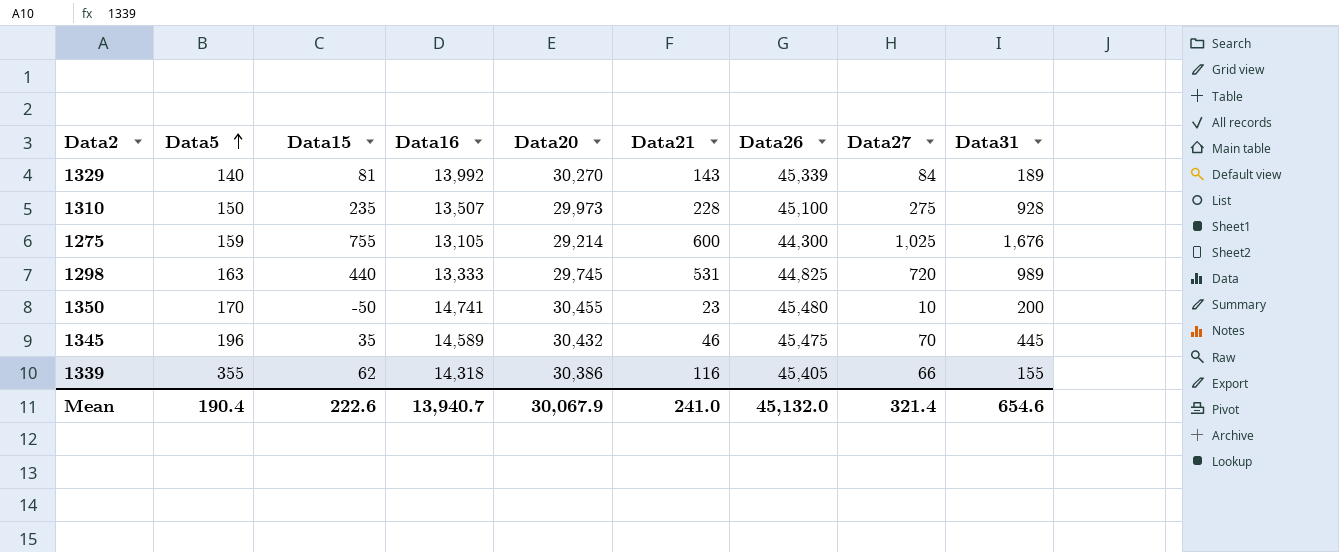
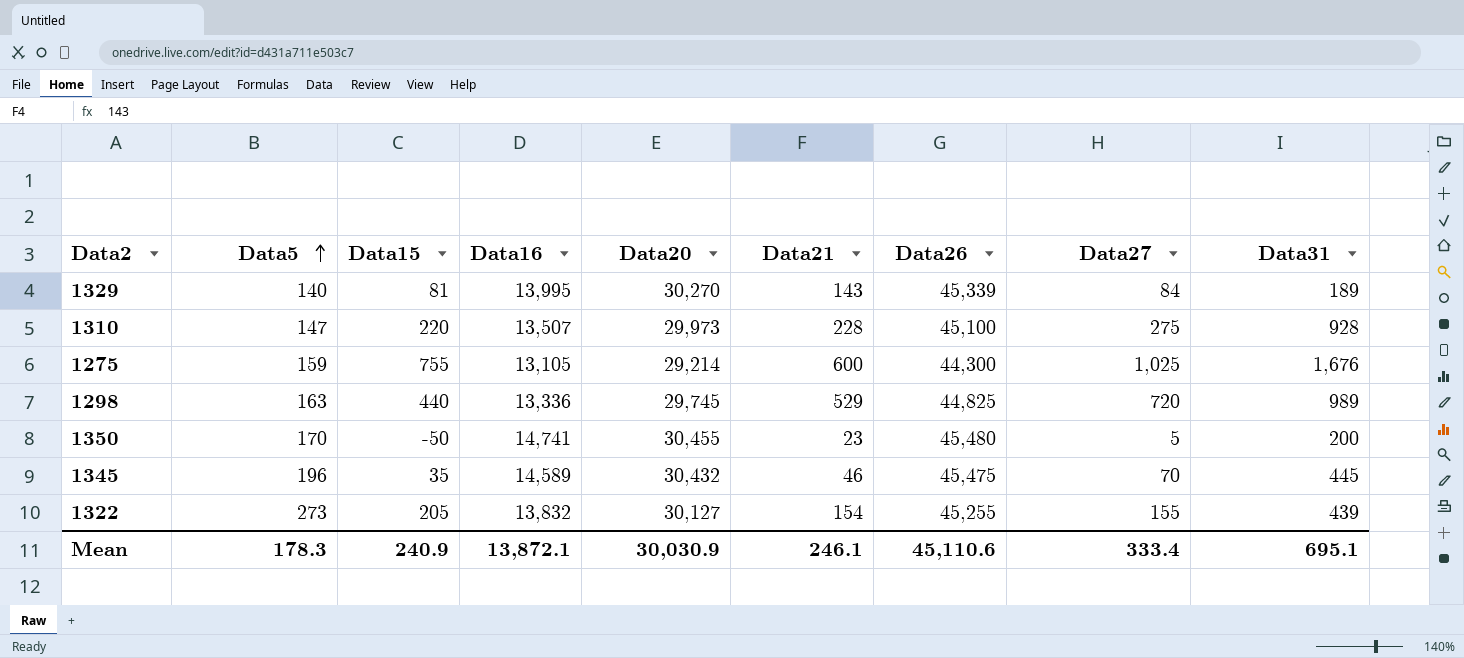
row 1339: 355 | 62 | 14,318 | 30,386 | 116 | 45,405 | 66 | 155 -> none
1329 | Data16: 13,992 -> 13,995
1310 | Data5: 150 -> 147
1310 | Data15: 235 -> 220
1298 | Data16: 13,333 -> 13,336
1298 | Data21: 531 -> 529
1350 | Data27: 10 -> 5
row 1322: none -> 273 | 205 | 13,832 | 30,127 | 154 | 45,255 | 155 | 439
Mean | Data5: 190.4 -> 178.3
Mean | Data15: 222.6 -> 240.9
Mean | Data16: 13,940.7 -> 13,872.1
Mean | Data20: 30,067.9 -> 30,030.9
Mean | Data21: 241.0 -> 246.1
Mean | Data26: 45,132.0 -> 45,110.6
Mean | Data27: 321.4 -> 333.4
Mean | Data31: 654.6 -> 695.1

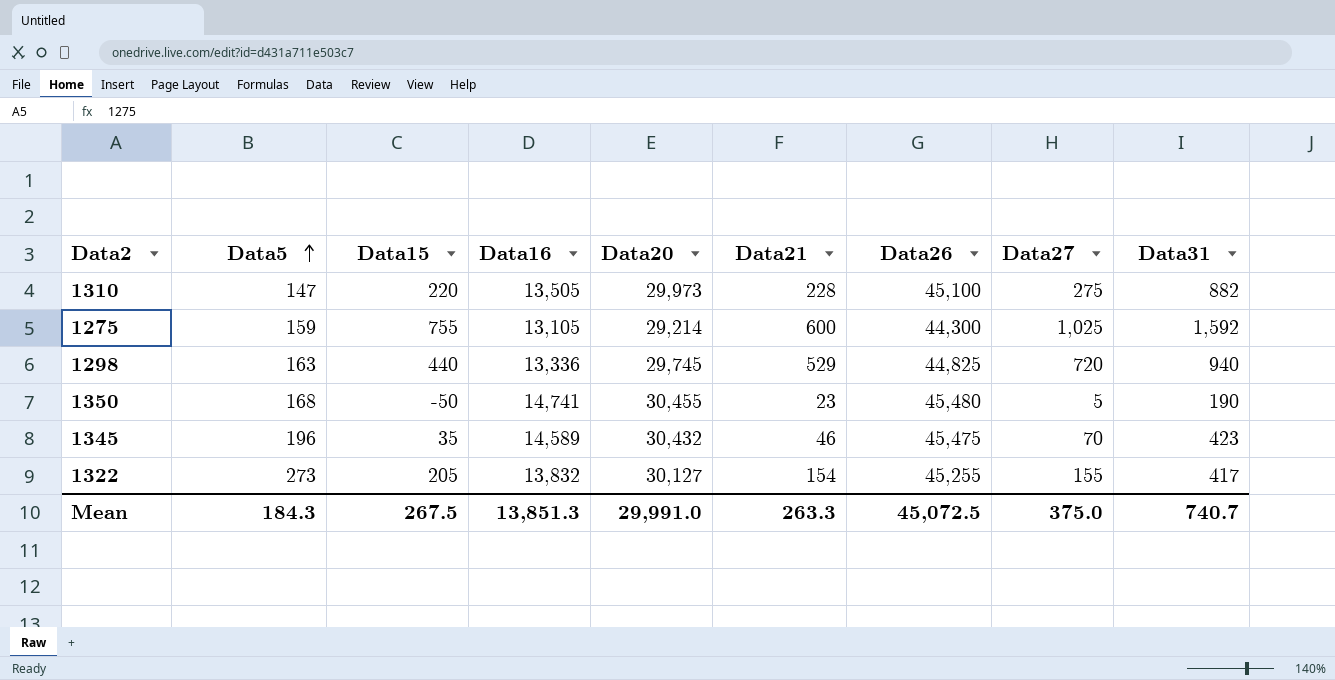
row 1329: 140 | 81 | 13,995 | 30,270 | 143 | 45,339 | 84 | 189 -> none
1310 | Data16: 13,507 -> 13,505
1310 | Data31: 928 -> 882
1275 | Data31: 1,676 -> 1,592
1298 | Data31: 989 -> 940
1350 | Data5: 170 -> 168
1350 | Data31: 200 -> 190
1345 | Data31: 445 -> 423
1322 | Data31: 439 -> 417
Mean | Data5: 178.3 -> 184.3
Mean | Data15: 240.9 -> 267.5
Mean | Data16: 13,872.1 -> 13,851.3
Mean | Data20: 30,030.9 -> 29,991.0
Mean | Data21: 246.1 -> 263.3
Mean | Data26: 45,110.6 -> 45,072.5
Mean | Data27: 333.4 -> 375.0
Mean | Data31: 695.1 -> 740.7

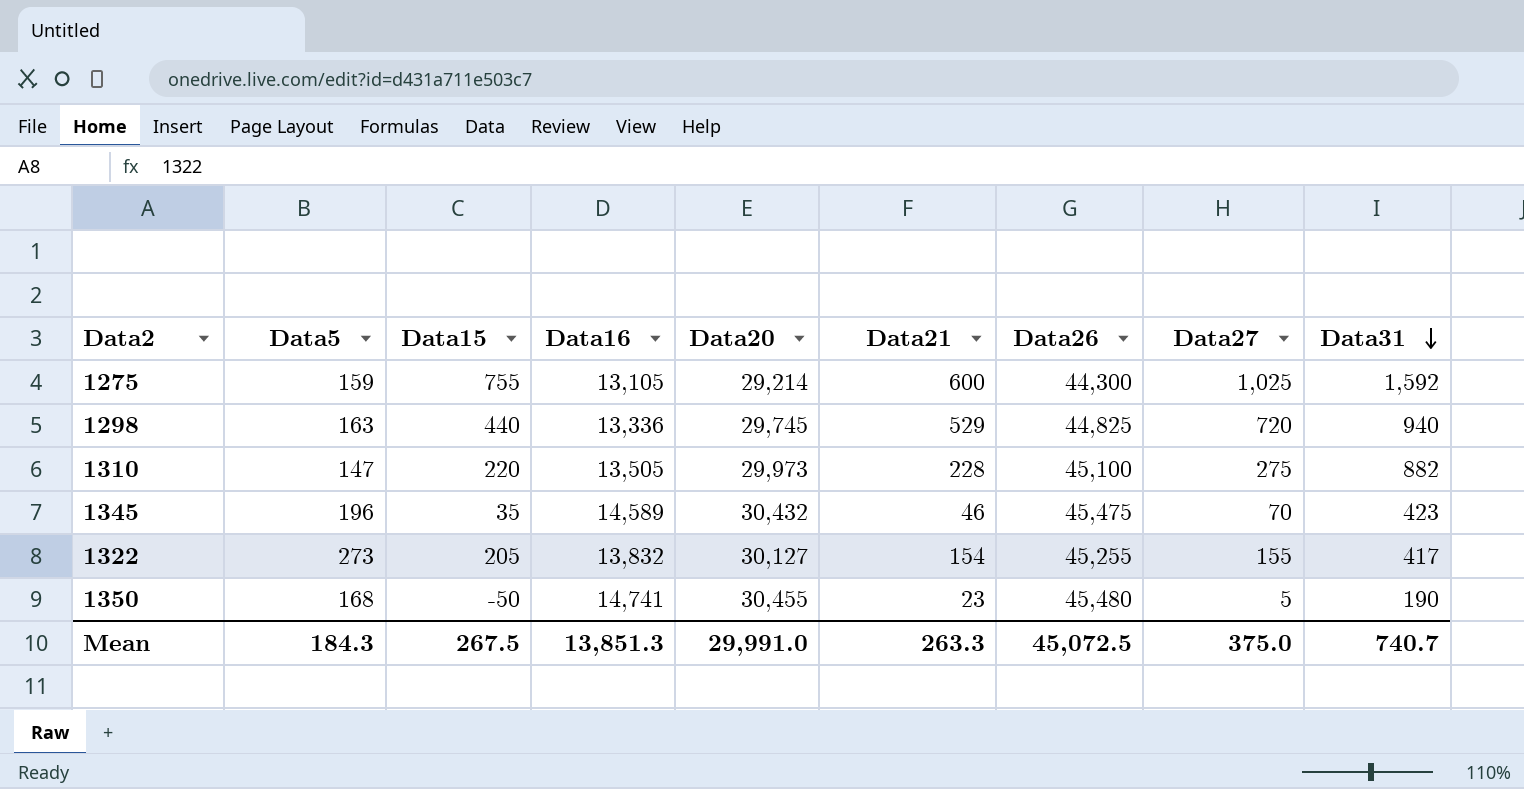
row order: Data5 ascending -> Data31 descending

